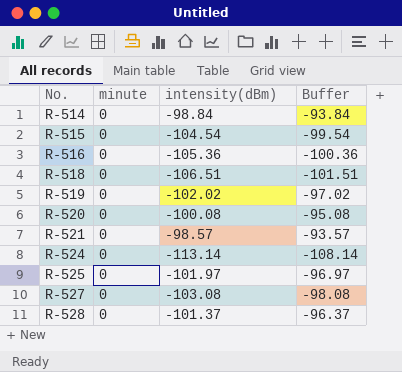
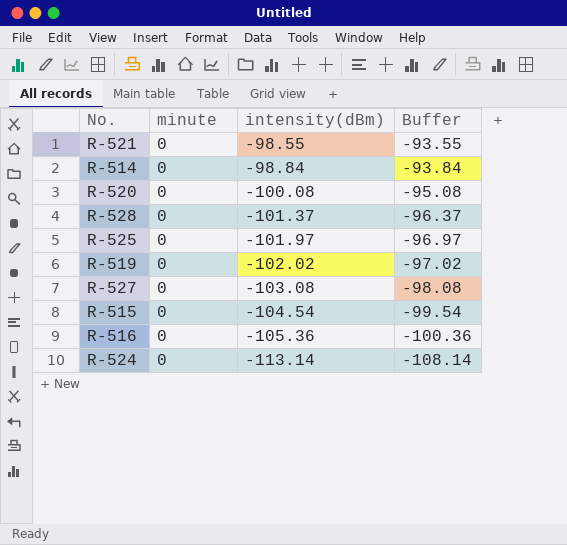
row order: No. ascending -> intensity(dBm) descending
row R-518: 0 | -106.51 | -101.51 -> none
R-521 | intensity(dBm): -98.57 -> -98.55
R-521 | Buffer: -93.57 -> -93.55

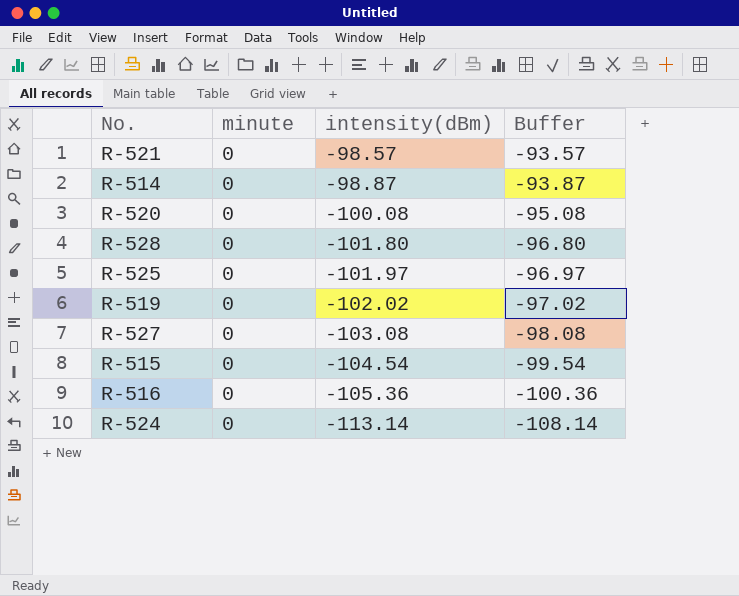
R-521 | intensity(dBm): -98.55 -> -98.57
R-521 | Buffer: -93.55 -> -93.57
R-514 | intensity(dBm): -98.84 -> -98.87
R-514 | Buffer: -93.84 -> -93.87
R-528 | intensity(dBm): -101.37 -> -101.80
R-528 | Buffer: -96.37 -> -96.80

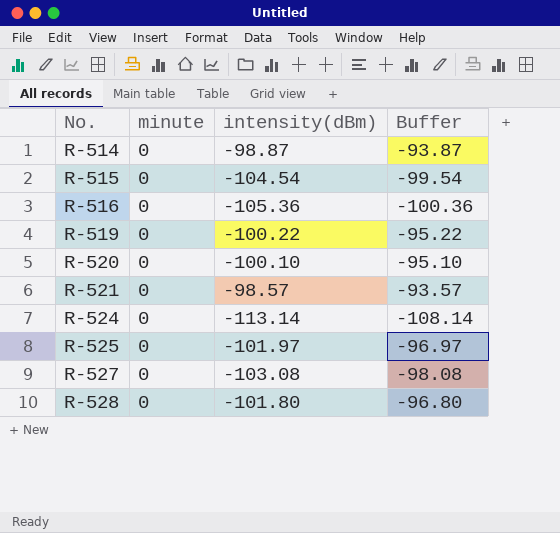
row order: intensity(dBm) descending -> No. ascending
R-519 | intensity(dBm): -102.02 -> -100.22
R-519 | Buffer: -97.02 -> -95.22
R-520 | intensity(dBm): -100.08 -> -100.10
R-520 | Buffer: -95.08 -> -95.10

